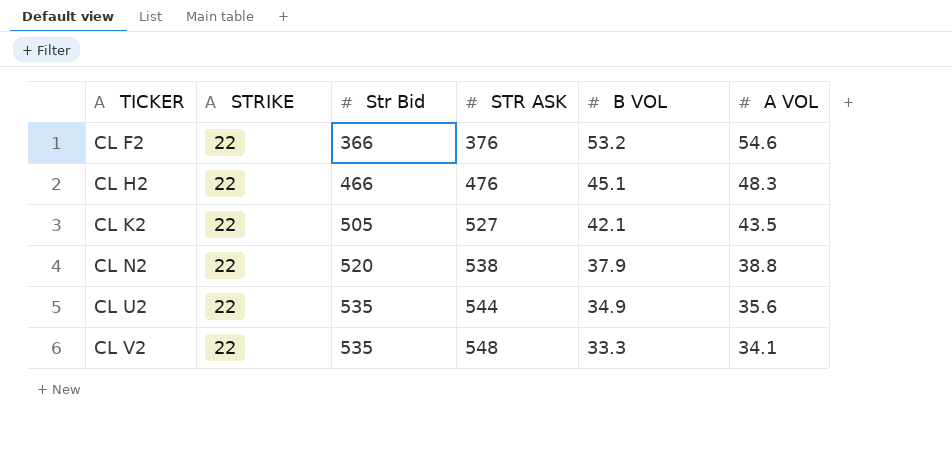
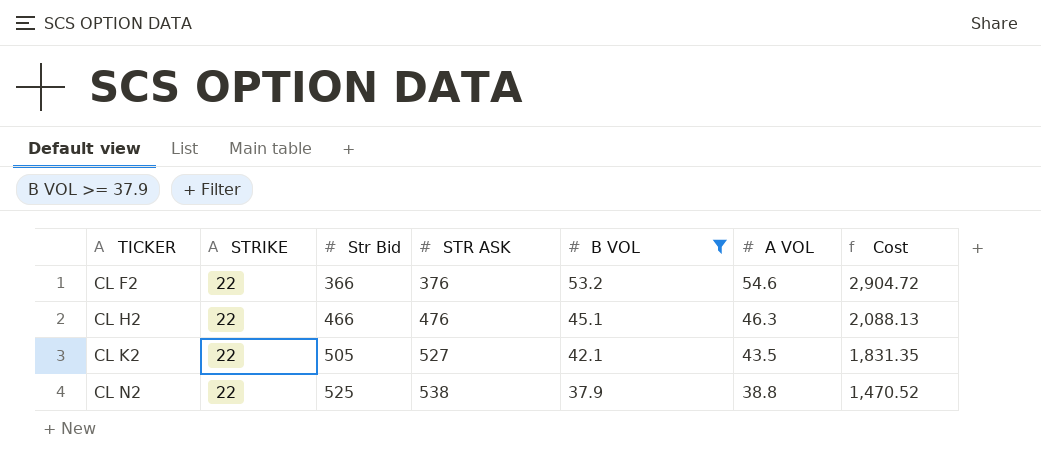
filter: none -> B VOL >= 37.9
column Cost | formula: none -> [B VOL] * [A VOL]
CL H2 | A VOL: 48.3 -> 46.3
CL N2 | Str Bid: 520 -> 525

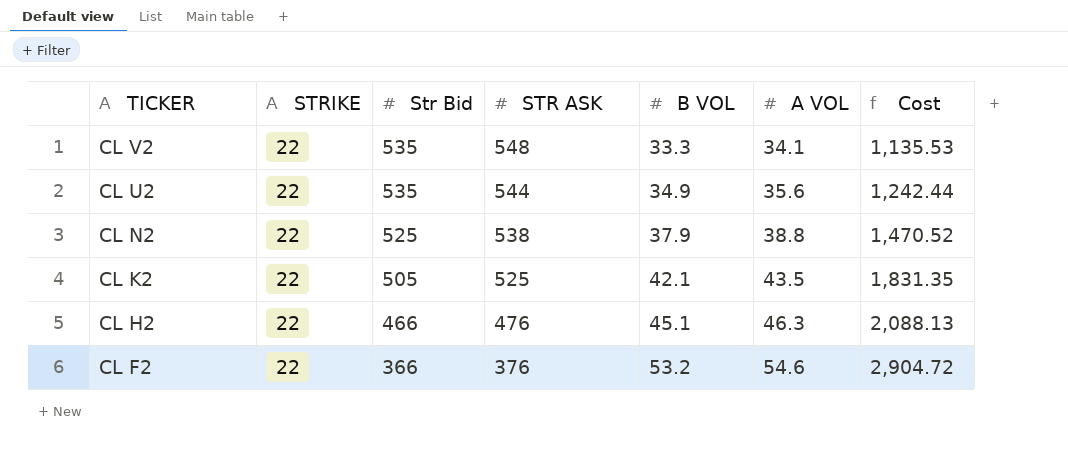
filter: B VOL >= 37.9 -> none
row order: TICKER ascending -> TICKER descending
CL K2 | STR ASK: 527 -> 525

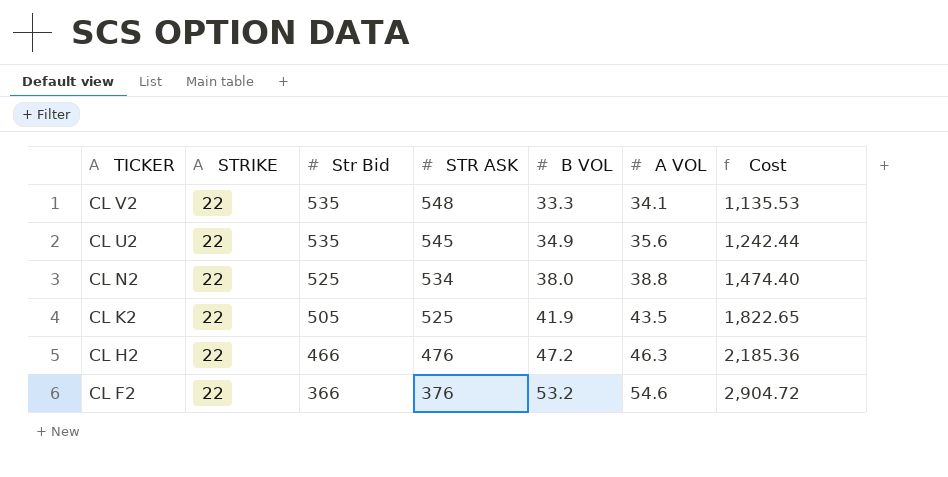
CL U2 | STR ASK: 544 -> 545
CL N2 | STR ASK: 538 -> 534
CL N2 | B VOL: 37.9 -> 38.0
CL N2 | Cost: 1,470.52 -> 1,474.40
CL K2 | B VOL: 42.1 -> 41.9
CL K2 | Cost: 1,831.35 -> 1,822.65
CL H2 | B VOL: 45.1 -> 47.2
CL H2 | Cost: 2,088.13 -> 2,185.36

